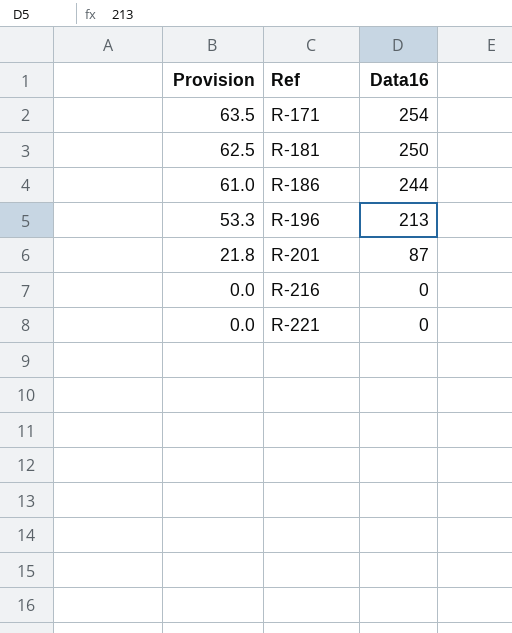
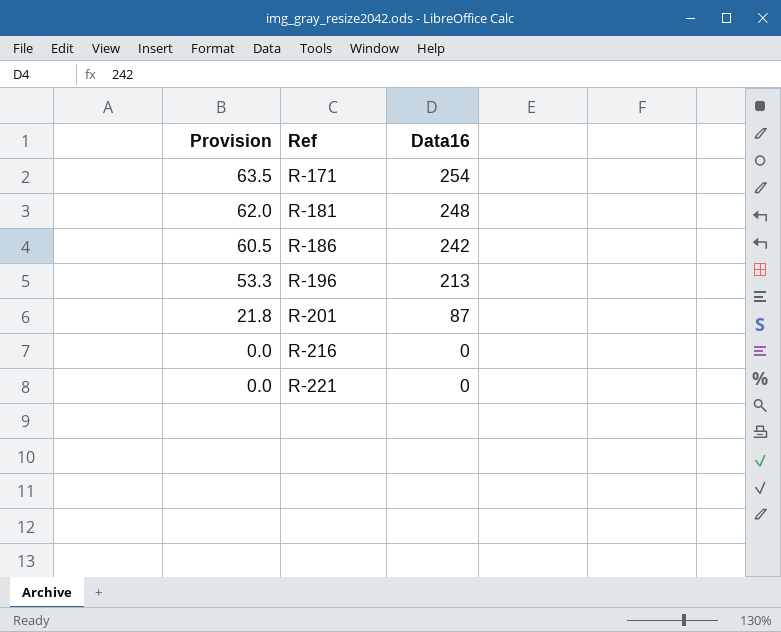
R-181 | Provision: 62.5 -> 62.0
R-181 | Data16: 250 -> 248
R-186 | Provision: 61.0 -> 60.5
R-186 | Data16: 244 -> 242

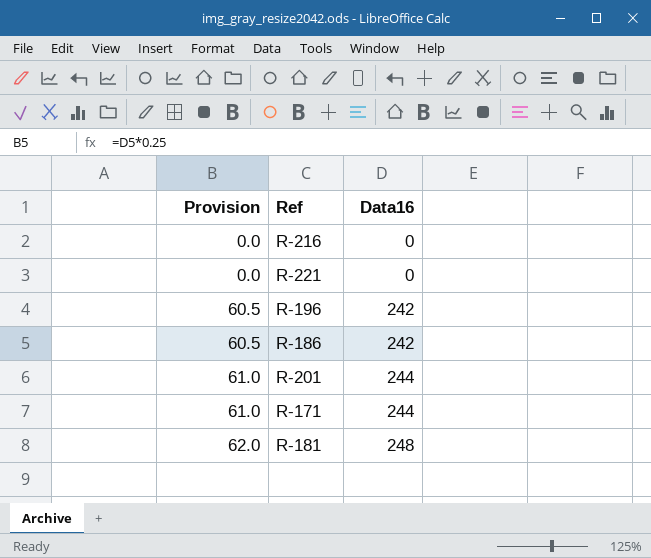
row order: Provision descending -> Provision ascending
R-196 | Provision: 53.3 -> 60.5
R-196 | Data16: 213 -> 242
R-201 | Provision: 21.8 -> 61.0
R-201 | Data16: 87 -> 244
R-171 | Provision: 63.5 -> 61.0
R-171 | Data16: 254 -> 244

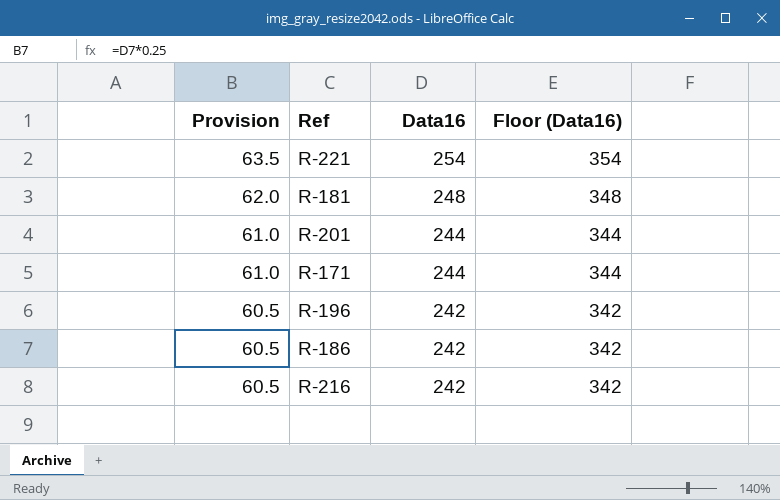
row order: Provision ascending -> Provision descending
column Floor (Data16) | formula: none -> [Data16] + 100
R-221 | Provision: 0.0 -> 63.5
R-221 | Data16: 0 -> 254
R-216 | Provision: 0.0 -> 60.5
R-216 | Data16: 0 -> 242

